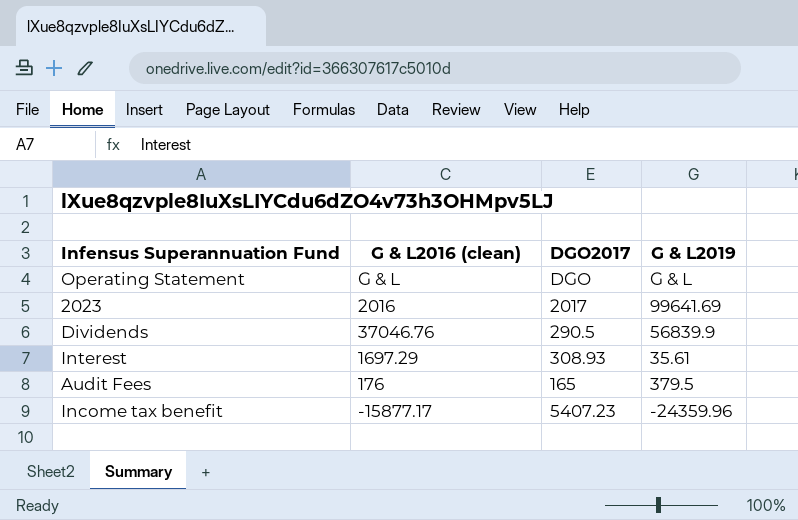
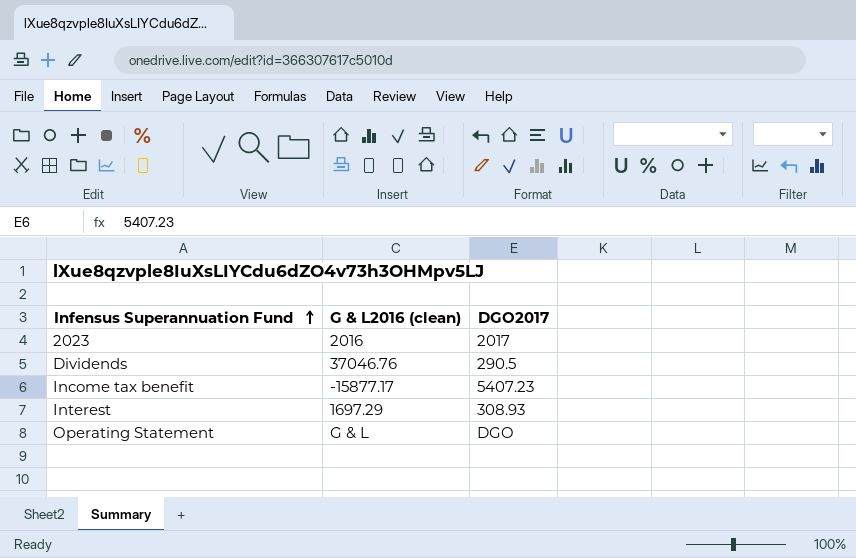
row order: none -> Infensus Superannuation Fund ascending
column G & L2019 | position: 4 -> none
row Audit Fees: 176 | 165 | 379.5 -> none

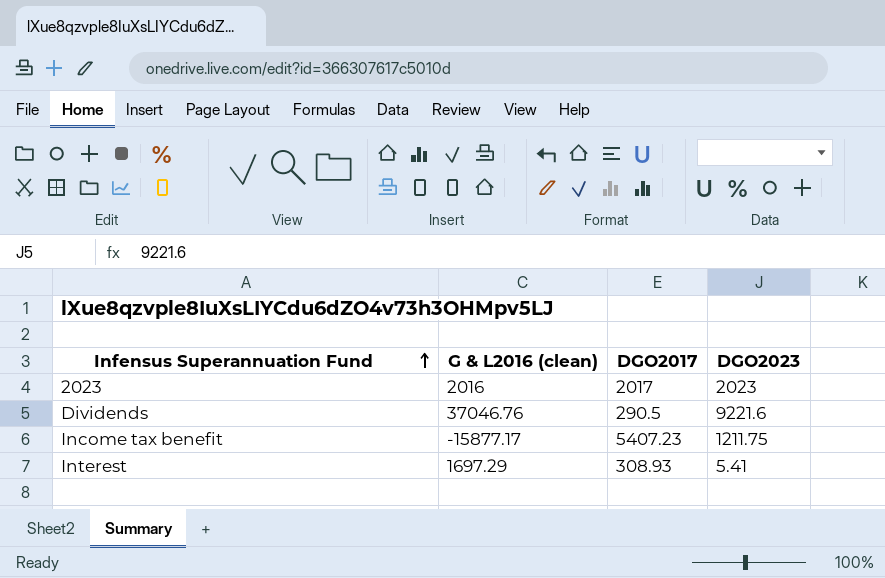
column DGO2023 | position: none -> 4
row Operating Statement: G & L | DGO -> none

